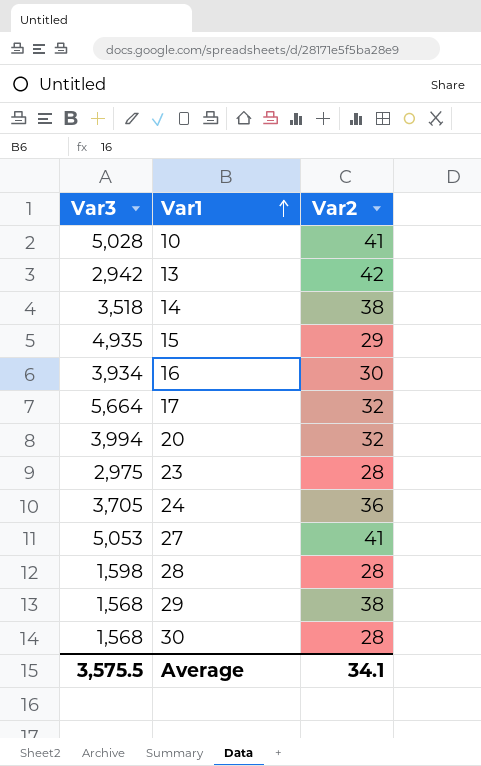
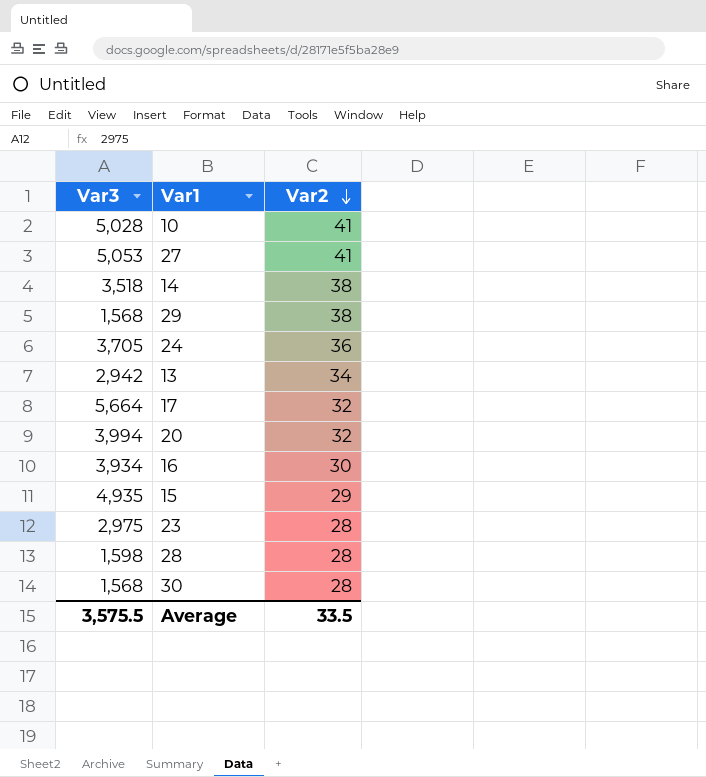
row order: Var1 ascending -> Var2 descending
13 | Var2: 42 -> 34
Average | Var2: 34.1 -> 33.5

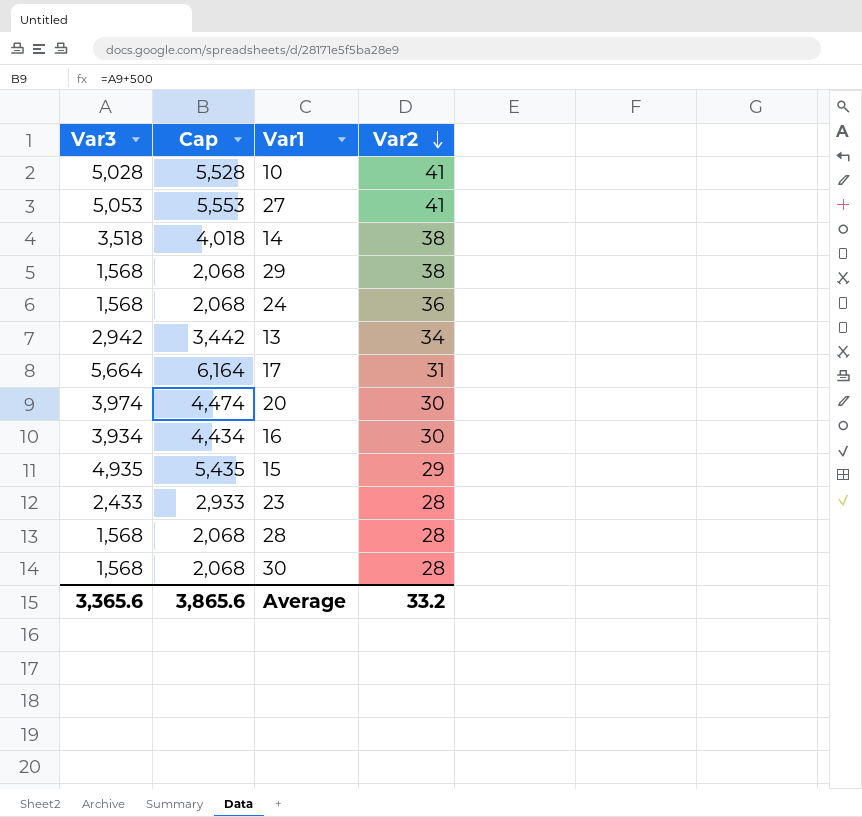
column Cap | formula: none -> [Var3] + 500
24 | Var3: 3,705 -> 1,568
17 | Var2: 32 -> 31
20 | Var3: 3,994 -> 3,974
20 | Var2: 32 -> 30
23 | Var3: 2,975 -> 2,433
28 | Var3: 1,598 -> 1,568
Average | Var3: 3,575.5 -> 3,365.6
Average | Var2: 33.5 -> 33.2

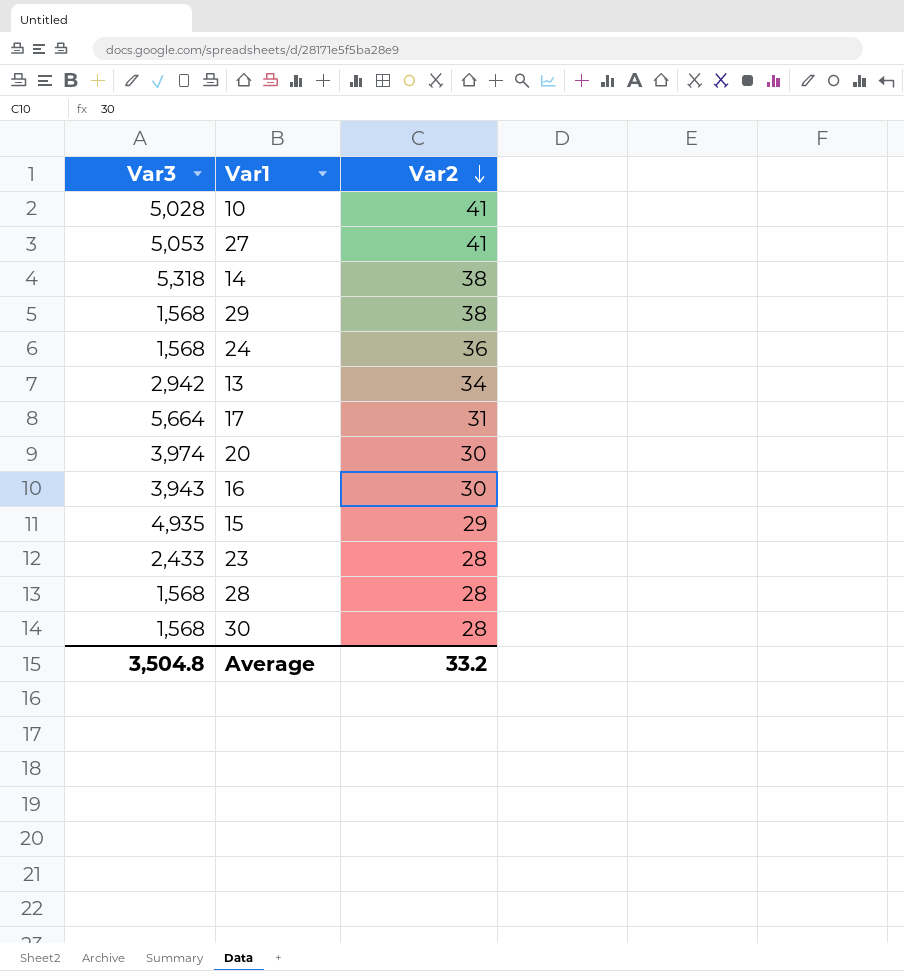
column Cap | formula: [Var3] + 500 -> none
14 | Var3: 3,518 -> 5,318
16 | Var3: 3,934 -> 3,943
Average | Var3: 3,365.6 -> 3,504.8

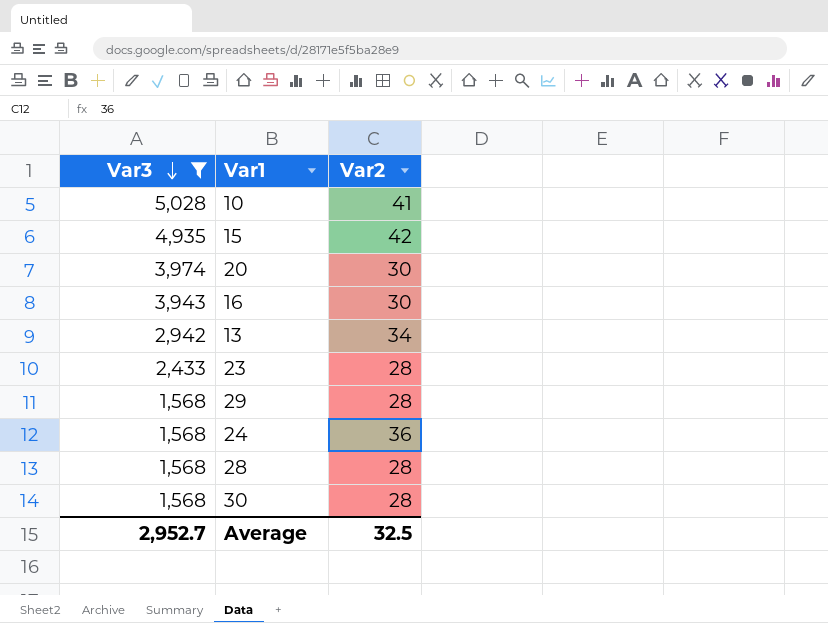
filter: none -> Var3 <= 5,028
row order: Var2 descending -> Var3 descending
15 | Var2: 29 -> 42
29 | Var2: 38 -> 28
Average | Var3: 3,504.8 -> 2,952.7
Average | Var2: 33.2 -> 32.5

